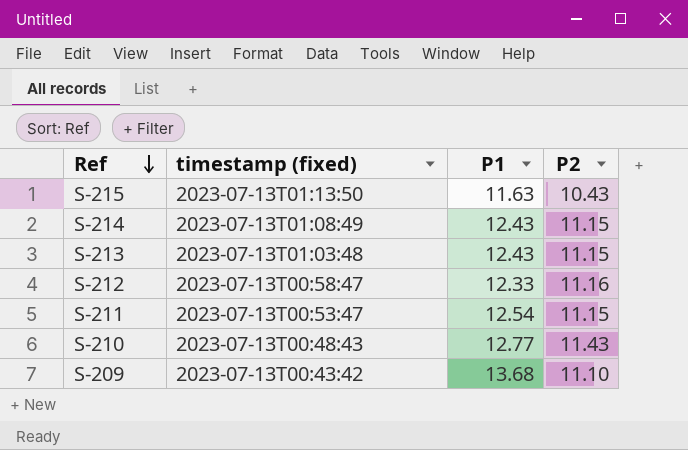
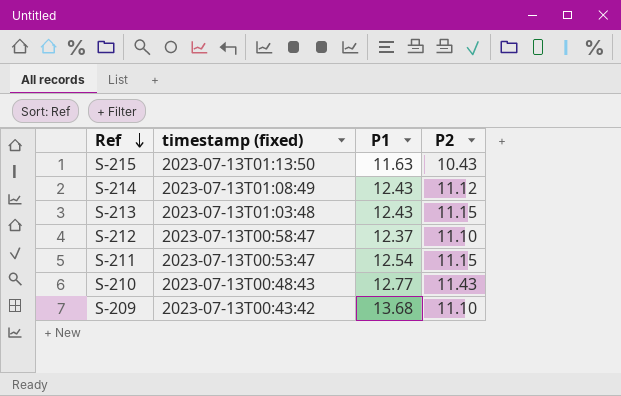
S-214 | P2: 11.15 -> 11.12
S-212 | P1: 12.33 -> 12.37
S-212 | P2: 11.16 -> 11.10

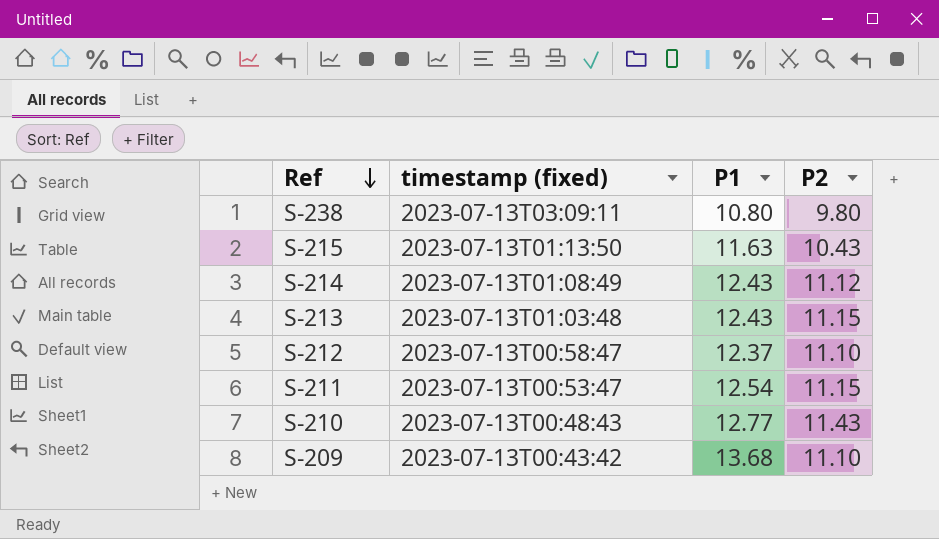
row S-238: none -> 2023-07-13T03:09:11 | 10.80 | 9.80

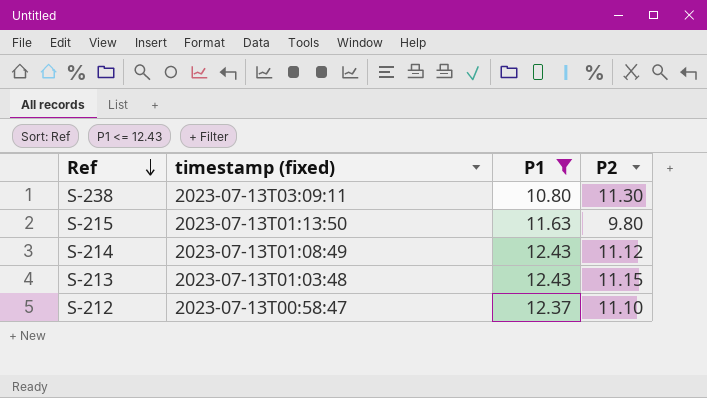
filter: none -> P1 <= 12.43
S-238 | P2: 9.80 -> 11.30
S-215 | P2: 10.43 -> 9.80

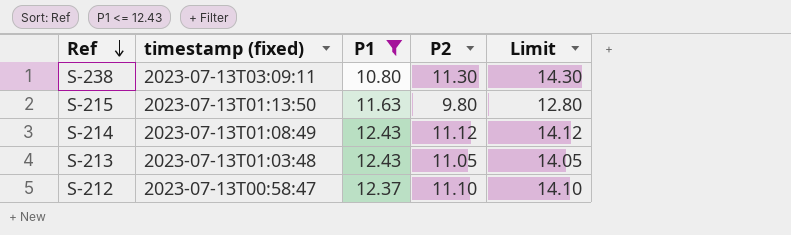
column Limit | formula: none -> [P2] + 3
S-213 | P2: 11.15 -> 11.05

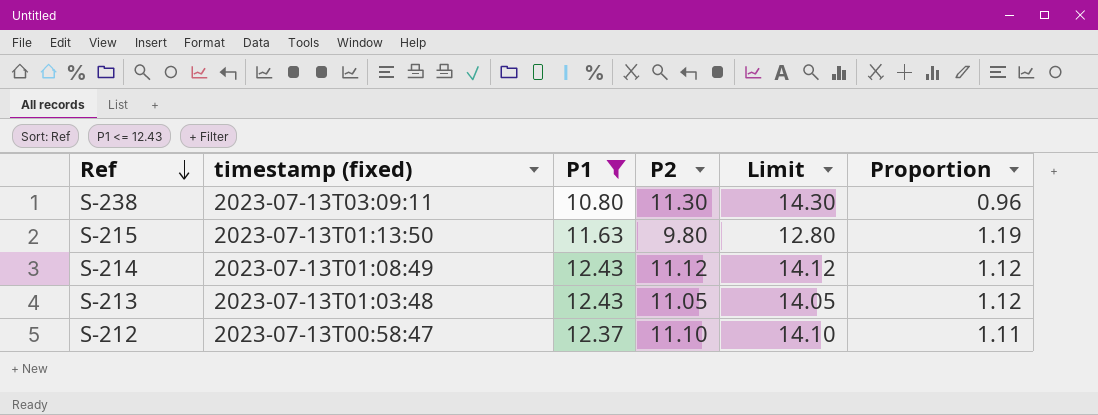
column Proportion | formula: none -> [P1] / [P2]

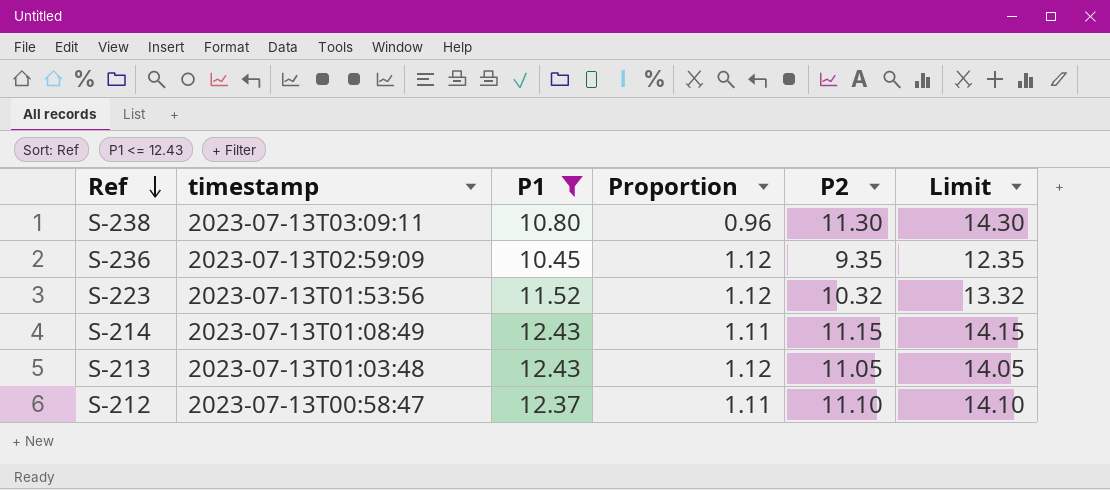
column name: timestamp (fixed) -> timestamp
column Proportion | position: 6 -> 4
row S-215: 2023-07-13T01:13:50 | 11.63 | 9.80 | 12.80 | 1.19 -> none
row S-236: none -> 2023-07-13T02:59:09 | 10.45 | 1.12 | 9.35 | 12.35
row S-223: none -> 2023-07-13T01:53:56 | 11.52 | 1.12 | 10.32 | 13.32
S-214 | Proportion: 1.12 -> 1.11
S-214 | P2: 11.12 -> 11.15
S-214 | Limit: 14.12 -> 14.15

